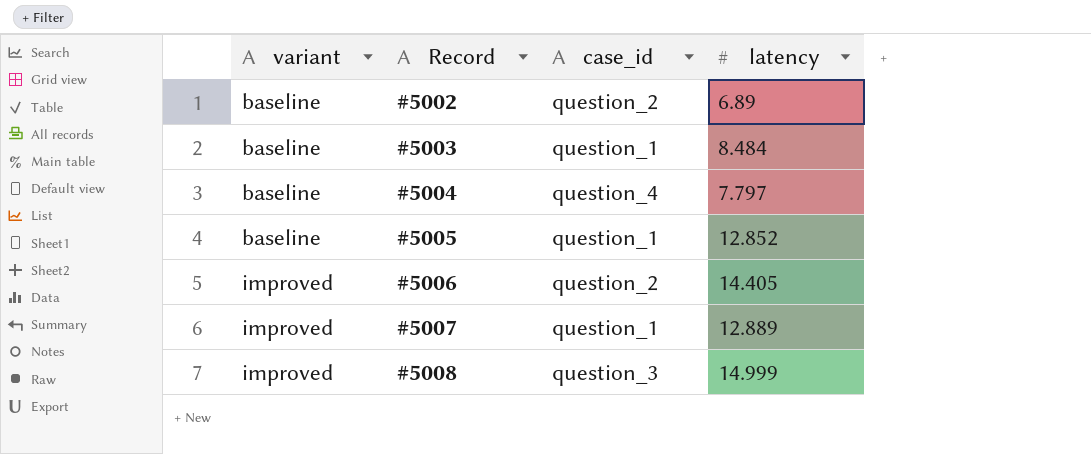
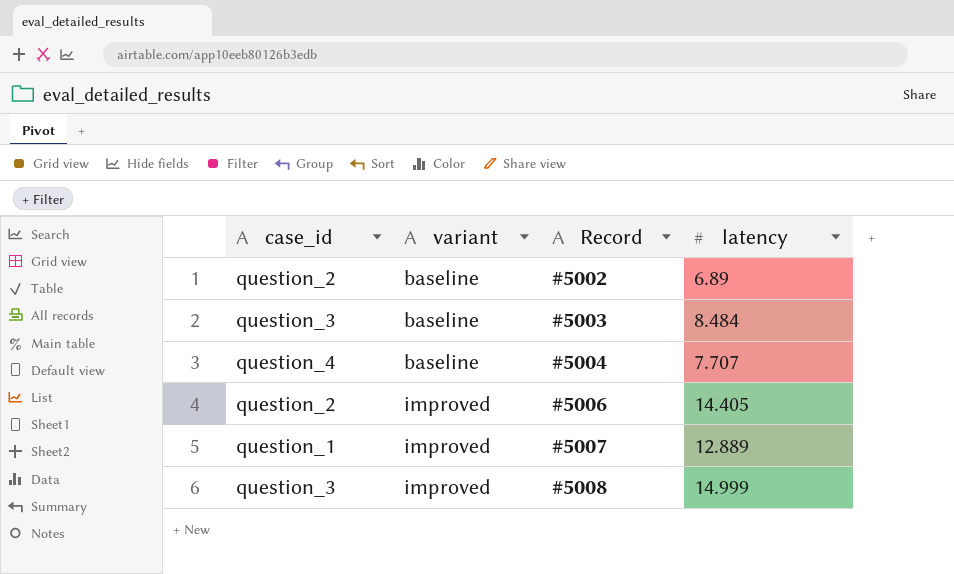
column case_id | position: 3 -> 1
row #5005: baseline | question_1 | 12.852 -> none
#5003 | case_id: question_1 -> question_3
#5004 | latency: 7.797 -> 7.707

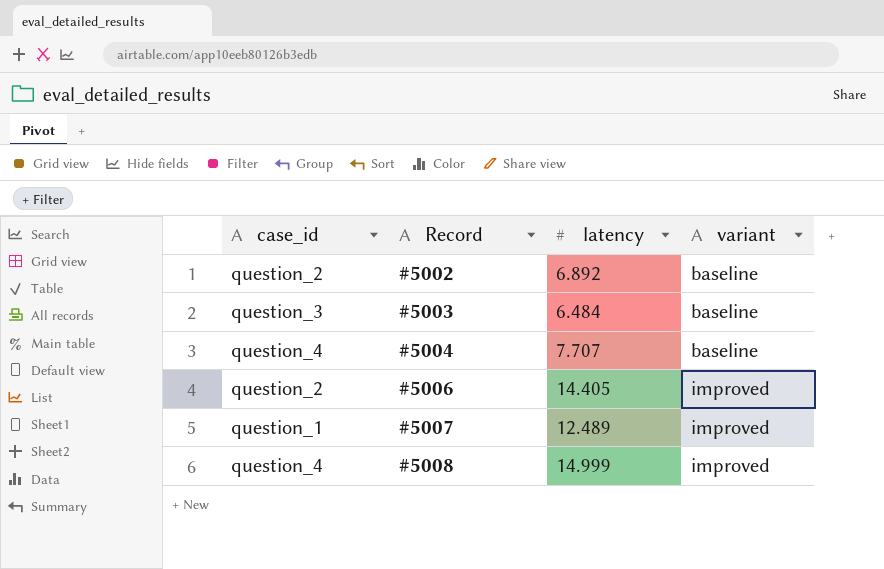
column variant | position: 2 -> 4
#5002 | latency: 6.89 -> 6.892
#5003 | latency: 8.484 -> 6.484
#5007 | latency: 12.889 -> 12.489
#5008 | case_id: question_3 -> question_4

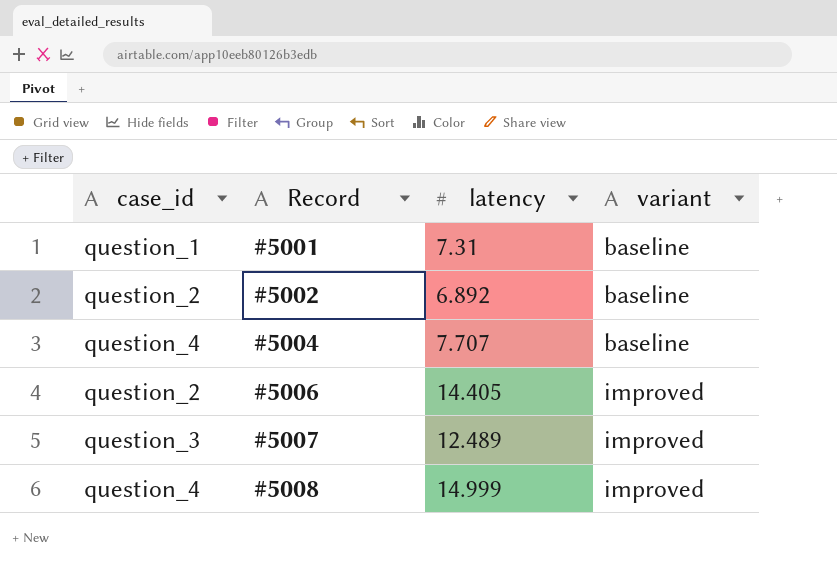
row #5003: question_3 | 6.484 | baseline -> none
row #5001: none -> question_1 | 7.31 | baseline
#5007 | case_id: question_1 -> question_3

